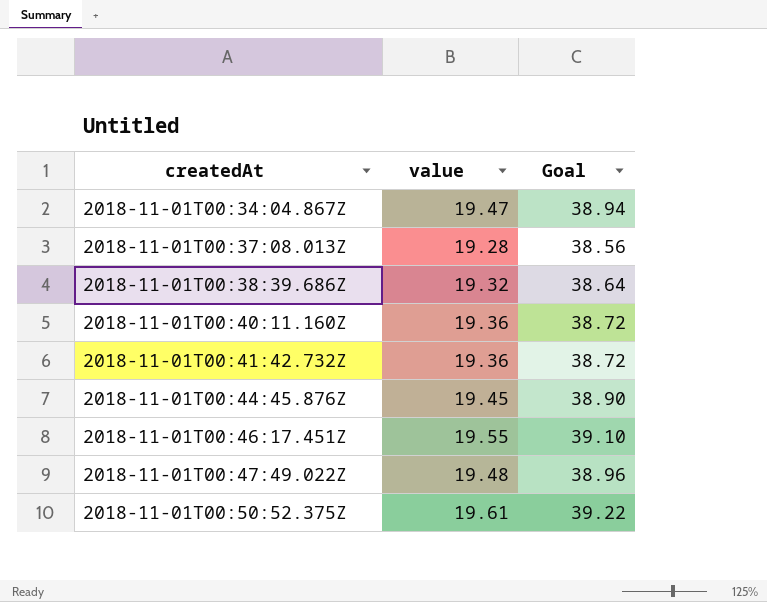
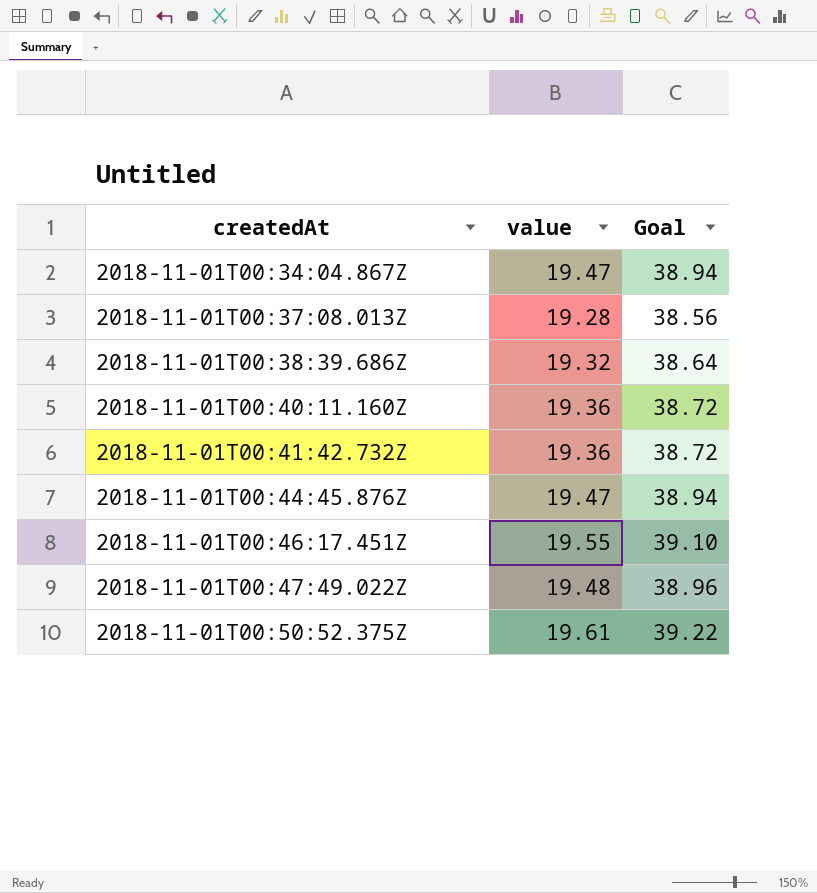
2018-11-01T00:44:45.876Z | value: 19.45 -> 19.47
2018-11-01T00:44:45.876Z | Goal: 38.90 -> 38.94

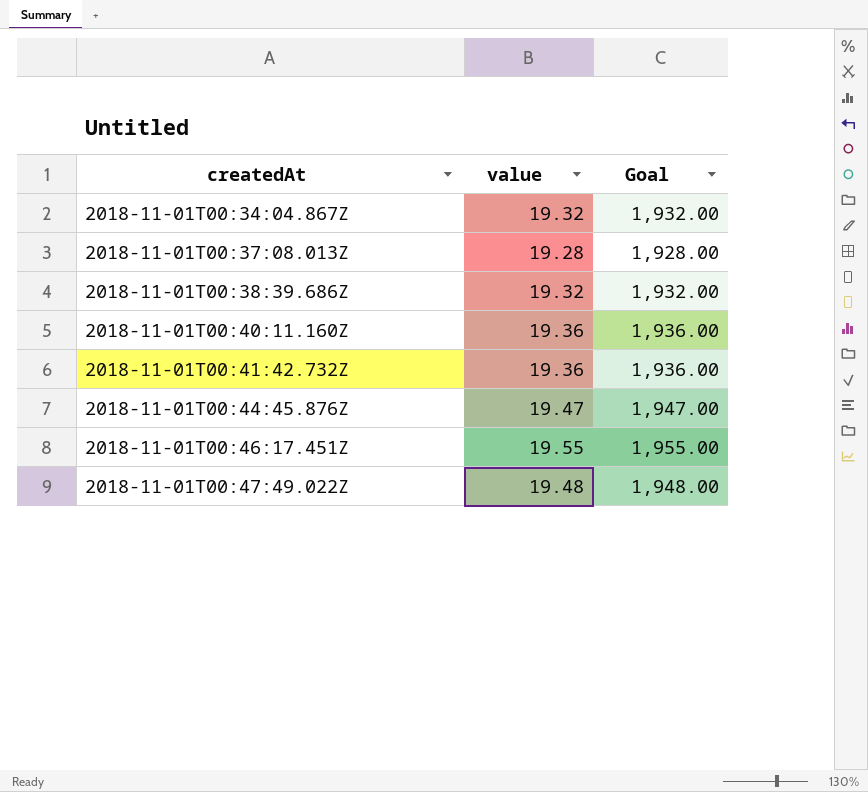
column Goal | formula: [value] * 2 -> [value] * 100
row 2018-11-01T00:50:52.375Z: 19.61 | 39.22 -> none
2018-11-01T00:34:04.867Z | value: 19.47 -> 19.32

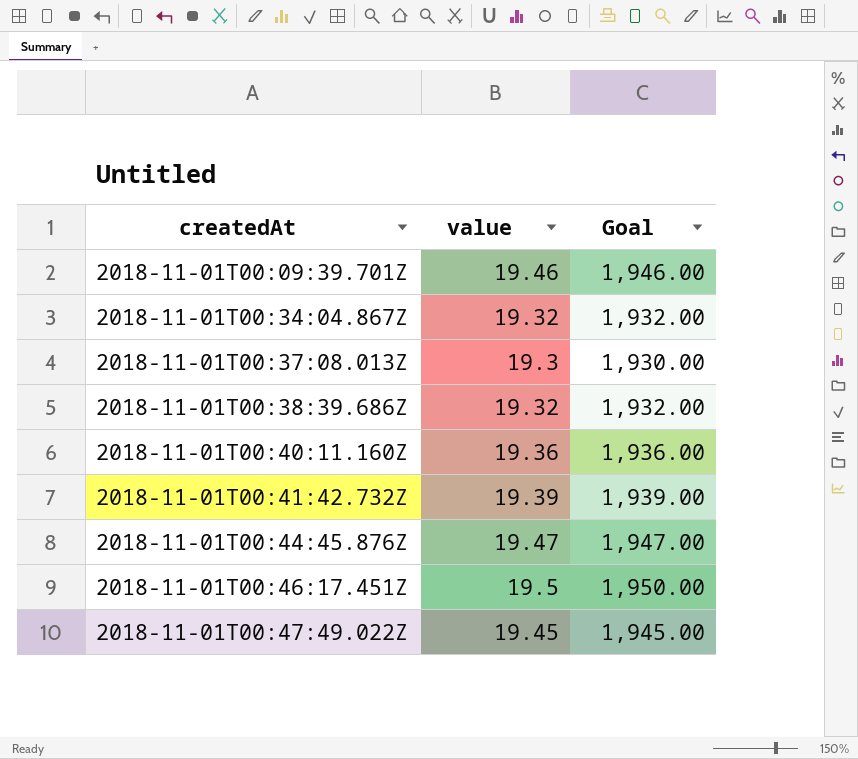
row 2018-11-01T00:09:39.701Z: none -> 19.46 | 1,946.00
2018-11-01T00:37:08.013Z | value: 19.28 -> 19.3
2018-11-01T00:37:08.013Z | Goal: 1,928.00 -> 1,930.00
2018-11-01T00:41:42.732Z | value: 19.36 -> 19.39
2018-11-01T00:41:42.732Z | Goal: 1,936.00 -> 1,939.00
2018-11-01T00:46:17.451Z | value: 19.55 -> 19.5
2018-11-01T00:46:17.451Z | Goal: 1,955.00 -> 1,950.00
2018-11-01T00:47:49.022Z | value: 19.48 -> 19.45
2018-11-01T00:47:49.022Z | Goal: 1,948.00 -> 1,945.00

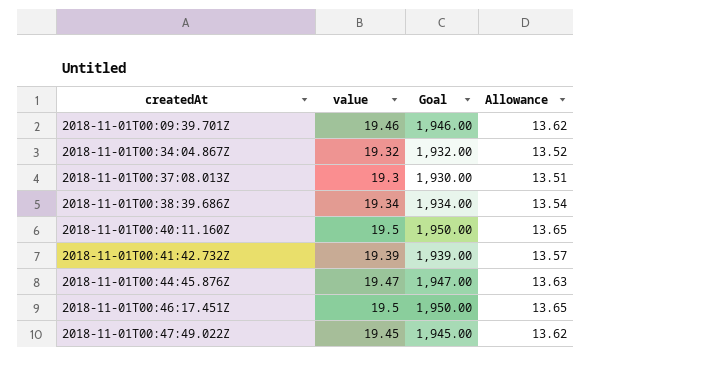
column Allowance | formula: none -> [value] * 0.7
2018-11-01T00:38:39.686Z | value: 19.32 -> 19.34
2018-11-01T00:38:39.686Z | Goal: 1,932.00 -> 1,934.00
2018-11-01T00:40:11.160Z | value: 19.36 -> 19.5
2018-11-01T00:40:11.160Z | Goal: 1,936.00 -> 1,950.00

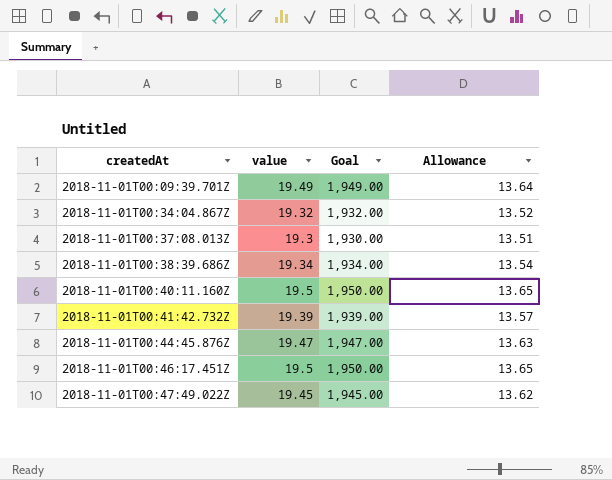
2018-11-01T00:09:39.701Z | value: 19.46 -> 19.49
2018-11-01T00:09:39.701Z | Goal: 1,946.00 -> 1,949.00
2018-11-01T00:09:39.701Z | Allowance: 13.62 -> 13.64

